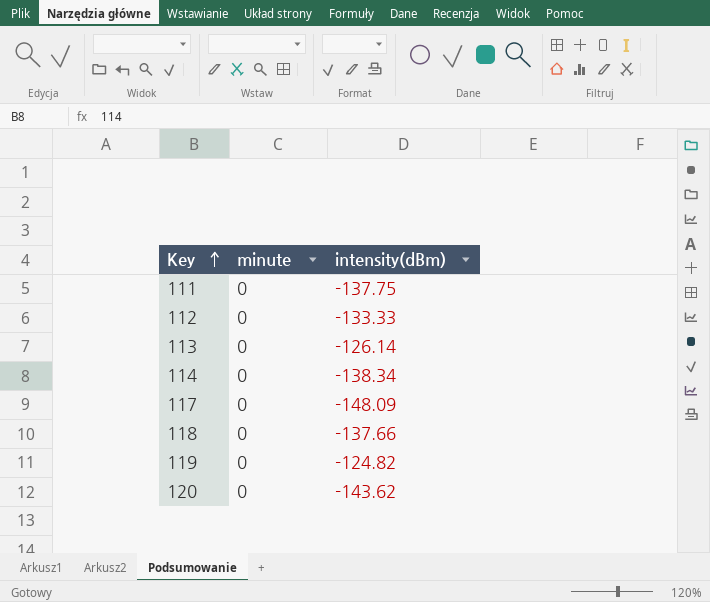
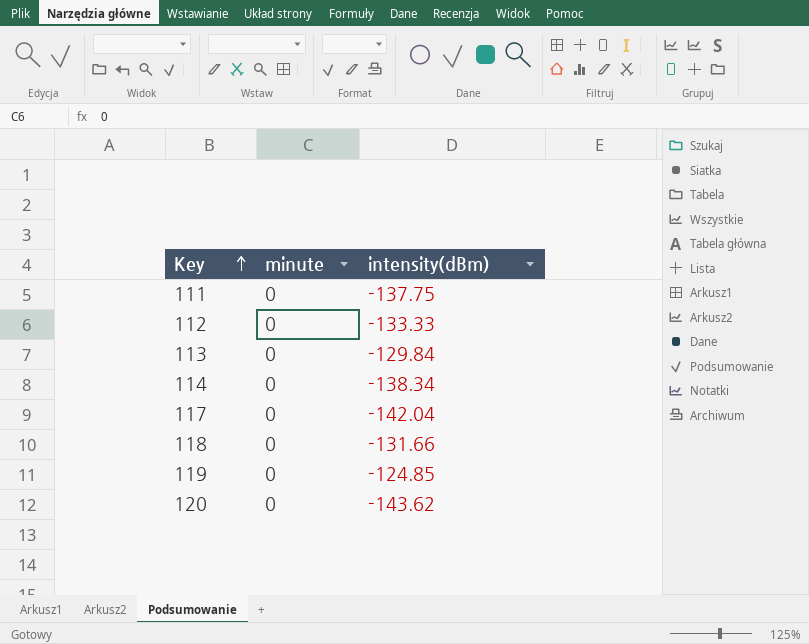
113 | intensity(dBm): -126.14 -> -129.84
117 | intensity(dBm): -148.09 -> -142.04
118 | intensity(dBm): -137.66 -> -131.66
119 | intensity(dBm): -124.82 -> -124.85

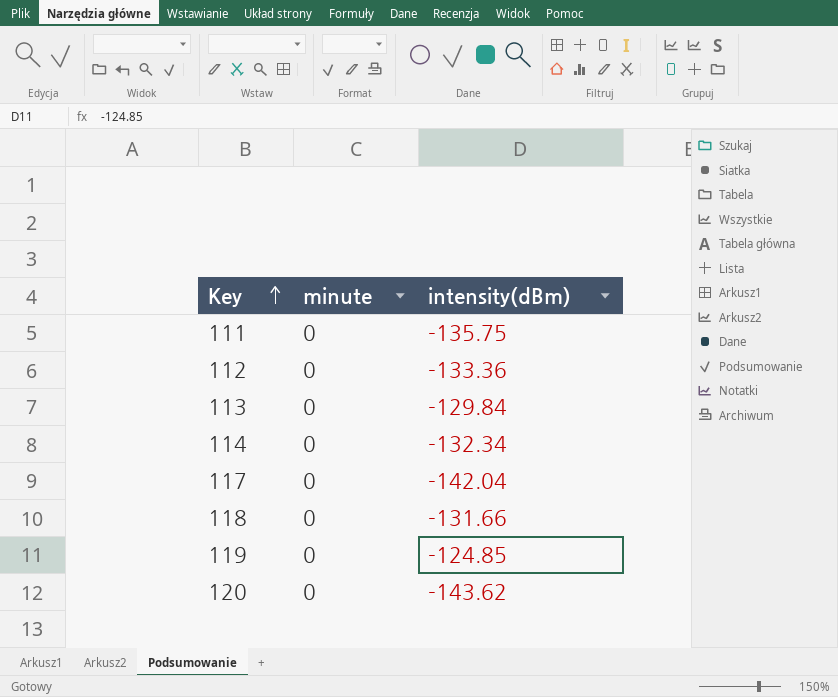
111 | intensity(dBm): -137.75 -> -135.75
112 | intensity(dBm): -133.33 -> -133.36
114 | intensity(dBm): -138.34 -> -132.34

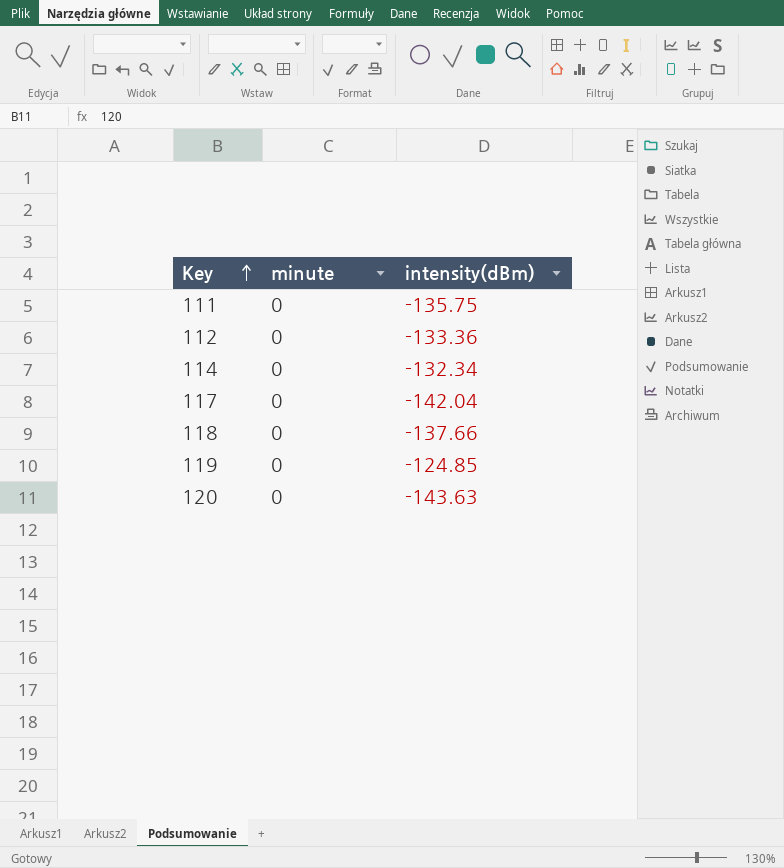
row 113: 0 | -129.84 -> none
118 | intensity(dBm): -131.66 -> -137.66
120 | intensity(dBm): -143.62 -> -143.63

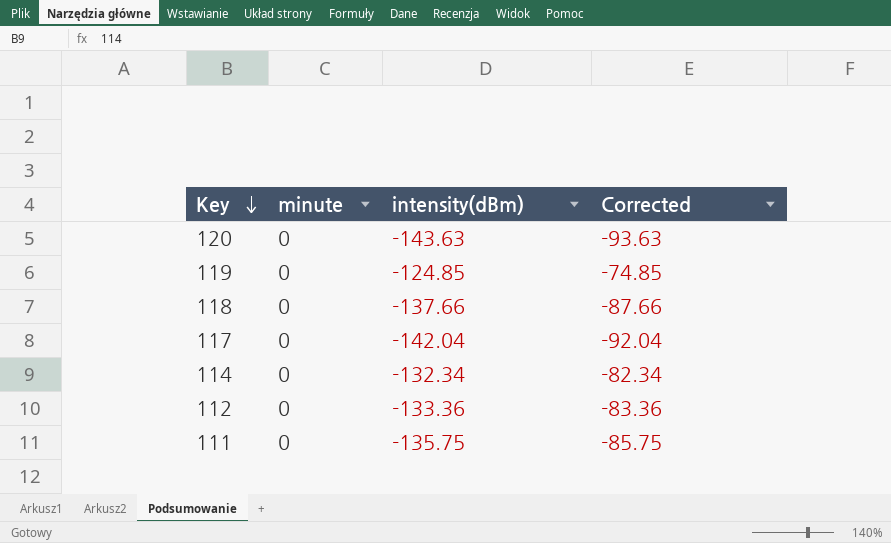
row order: Key ascending -> Key descending
column Corrected | formula: none -> [intensity(dBm)] + 50

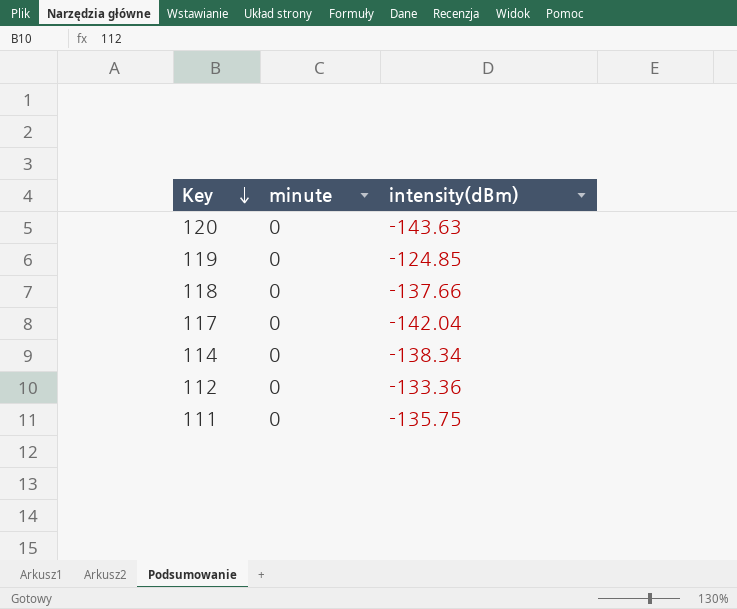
column Corrected | formula: [intensity(dBm)] + 50 -> none
114 | intensity(dBm): -132.34 -> -138.34

